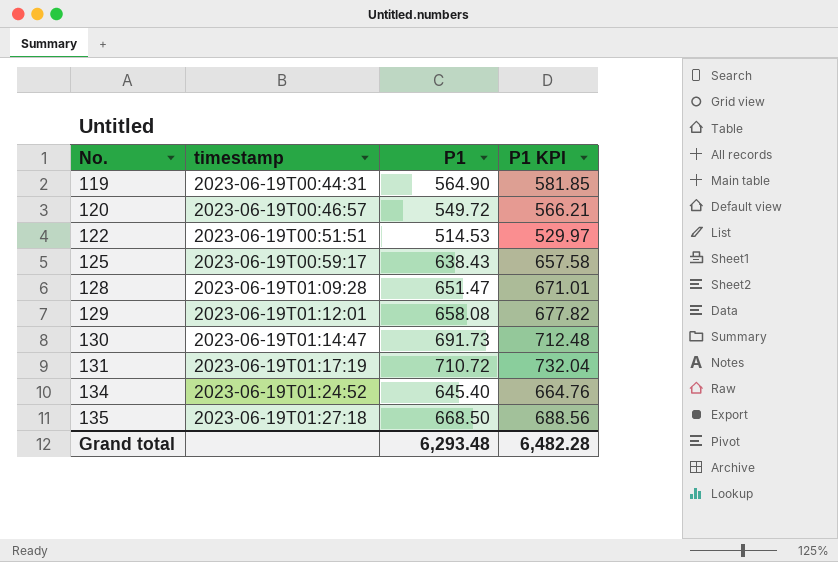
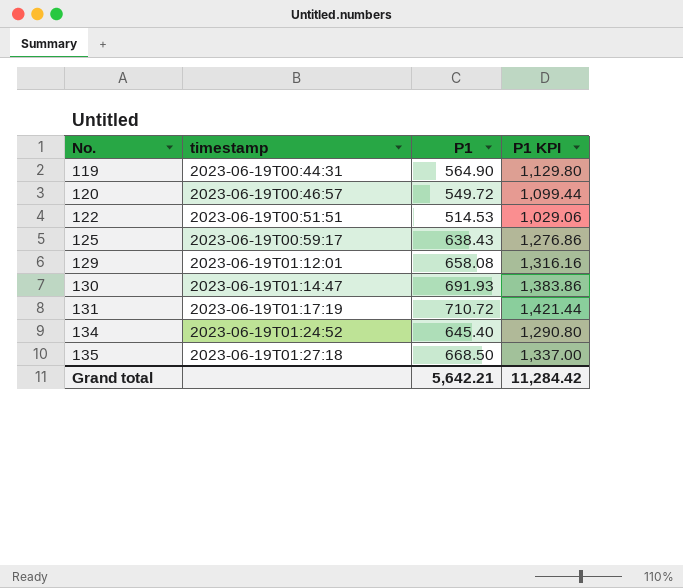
column P1 KPI | formula: [P1] * 1.03 -> [P1] * 2
row 128: 2023-06-19T01:09:28 | 651.47 | 671.01 -> none
130 | P1: 691.73 -> 691.93
Grand total | P1: 6,293.48 -> 5,642.21
Grand total | P1 KPI: 6,482.28 -> 11,284.42

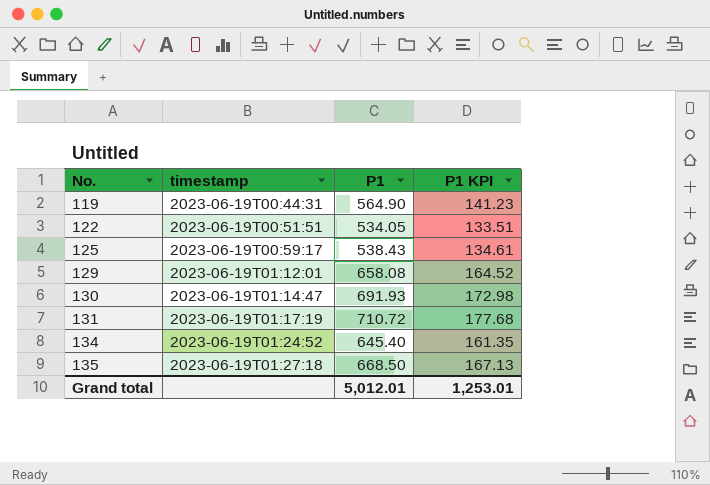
column P1 KPI | formula: [P1] * 2 -> [P1] * 0.25
row 120: 2023-06-19T00:46:57 | 549.72 | 1,099.44 -> none
122 | P1: 514.53 -> 534.05
125 | P1: 638.43 -> 538.43
Grand total | P1: 5,642.21 -> 5,012.01
Grand total | P1 KPI: 11,284.42 -> 1,253.01

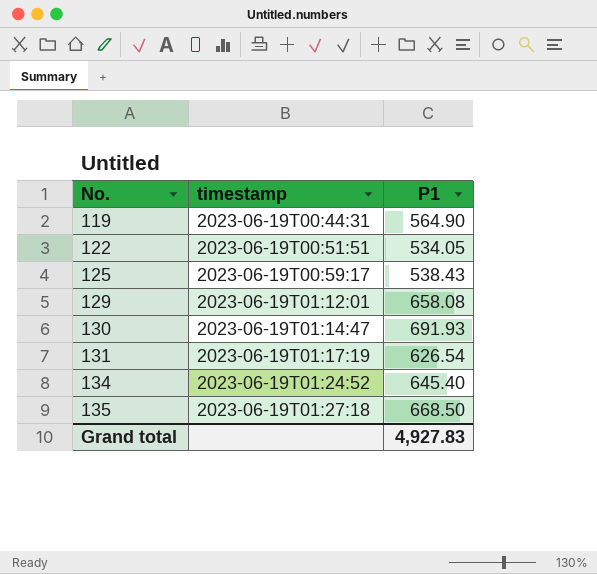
column P1 KPI | formula: [P1] * 0.25 -> none
131 | P1: 710.72 -> 626.54
Grand total | P1: 5,012.01 -> 4,927.83

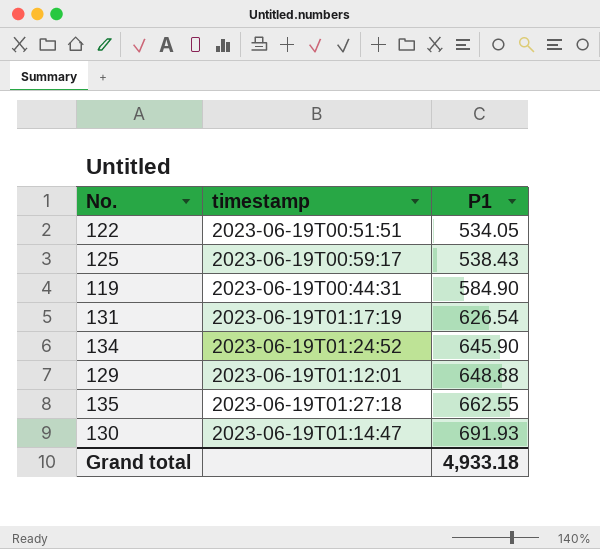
row order: No. ascending -> P1 ascending
119 | P1: 564.90 -> 584.90
134 | P1: 645.40 -> 645.90
129 | P1: 658.08 -> 648.88
135 | P1: 668.50 -> 662.55
Grand total | P1: 4,927.83 -> 4,933.18

